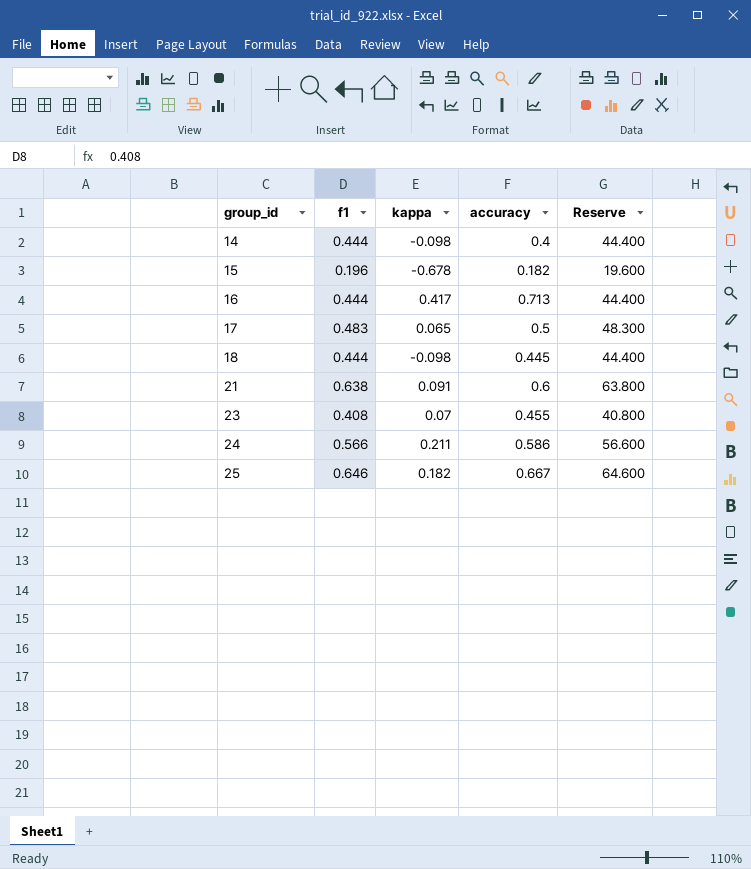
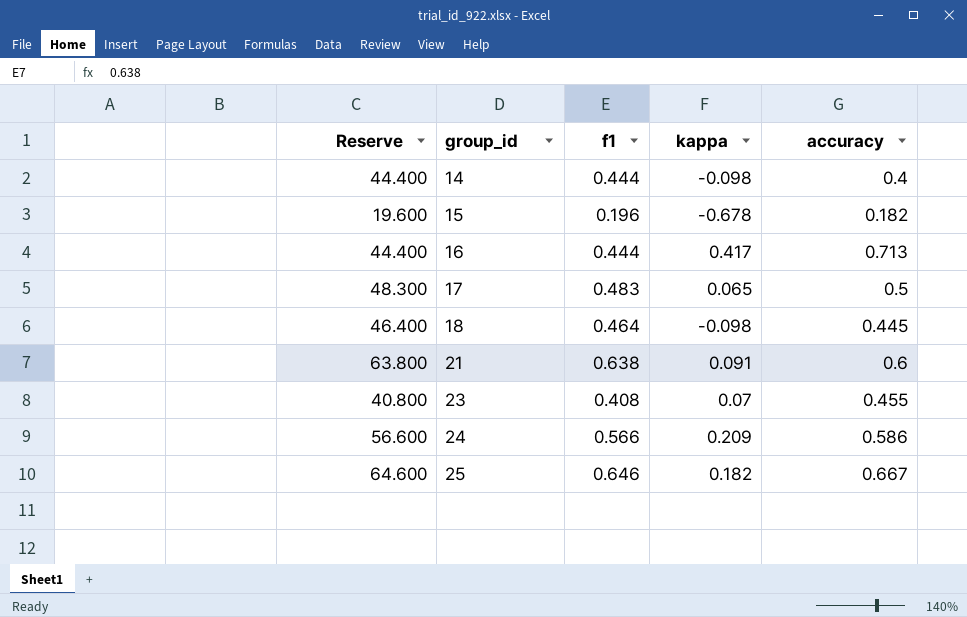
column Reserve | position: 5 -> 1
18 | Reserve: 44.400 -> 46.400
18 | f1: 0.444 -> 0.464
24 | kappa: 0.211 -> 0.209

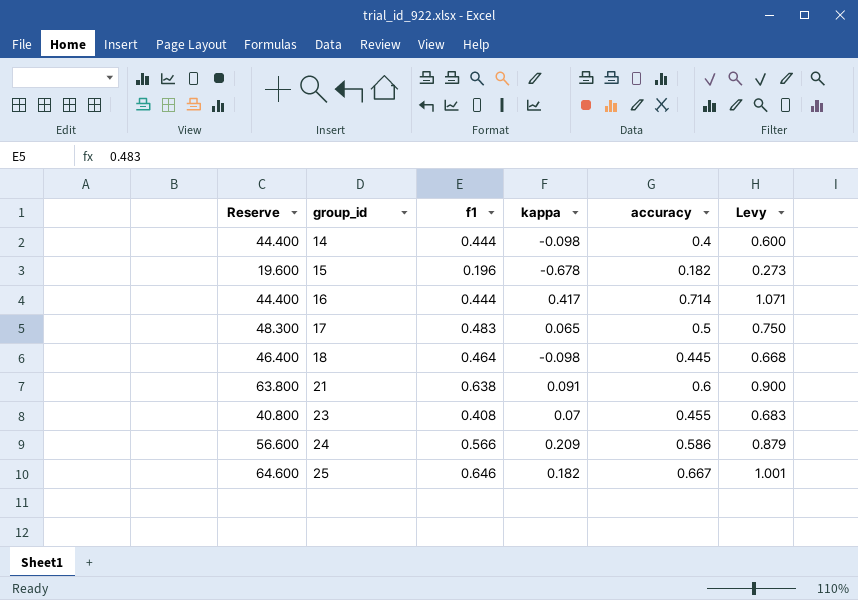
column Levy | formula: none -> [accuracy] * 1.5
16 | accuracy: 0.713 -> 0.714

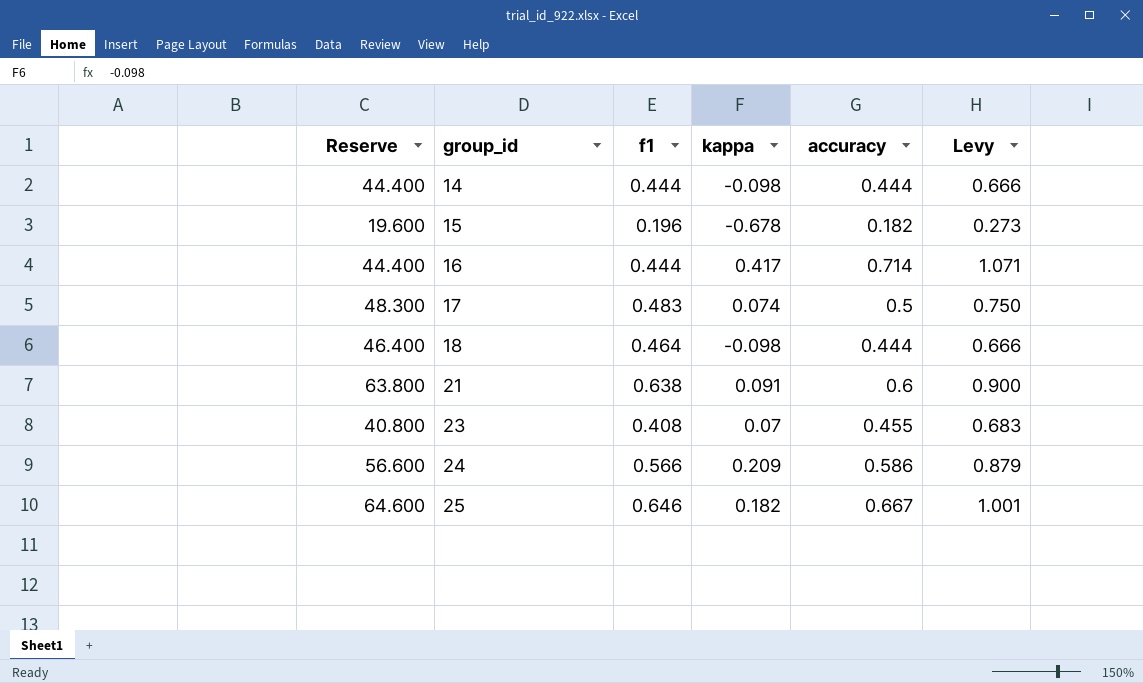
14 | accuracy: 0.4 -> 0.444
14 | Levy: 0.600 -> 0.666
17 | kappa: 0.065 -> 0.074
18 | accuracy: 0.445 -> 0.444
18 | Levy: 0.668 -> 0.666

